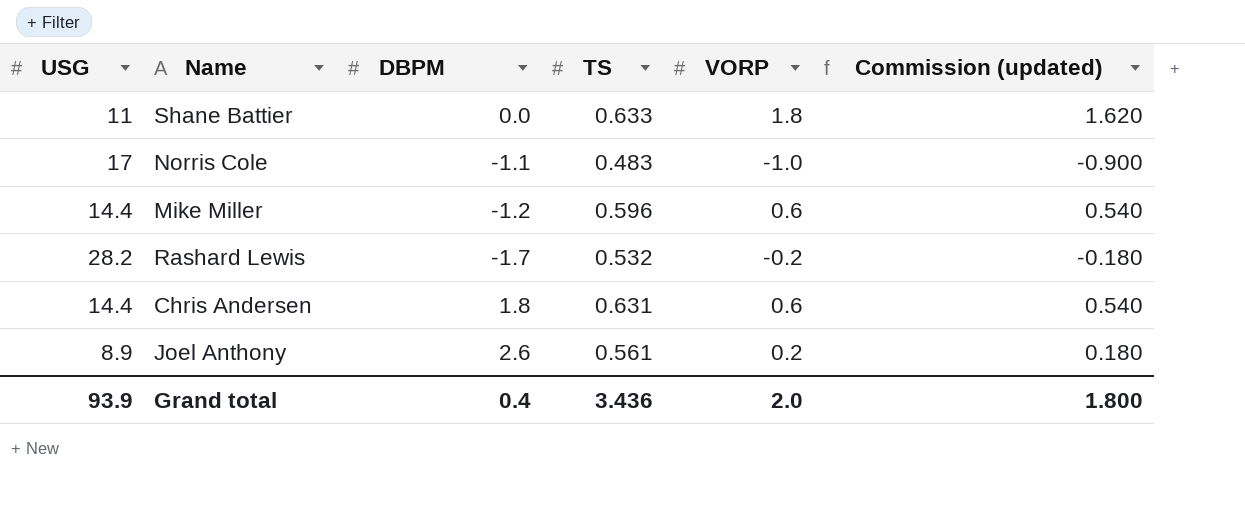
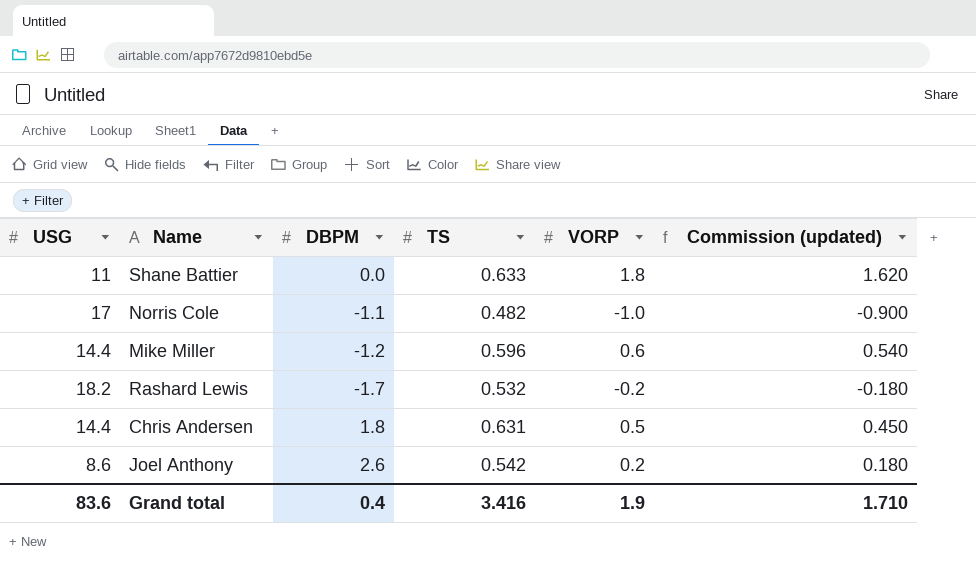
Norris Cole | TS: 0.483 -> 0.482
Rashard Lewis | USG: 28.2 -> 18.2
Chris Andersen | VORP: 0.6 -> 0.5
Chris Andersen | Commission (updated): 0.540 -> 0.450
Joel Anthony | USG: 8.9 -> 8.6
Joel Anthony | TS: 0.561 -> 0.542
Grand total | USG: 93.9 -> 83.6
Grand total | TS: 3.436 -> 3.416
Grand total | VORP: 2.0 -> 1.9
Grand total | Commission (updated): 1.800 -> 1.710

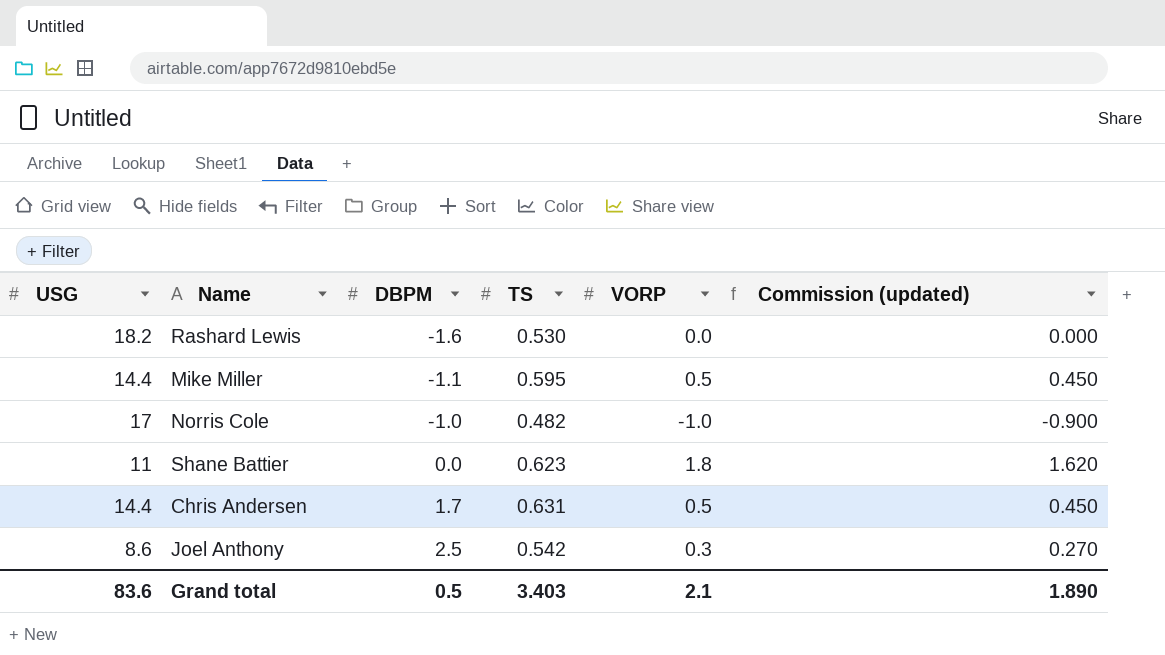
row order: none -> DBPM ascending
Rashard Lewis | DBPM: -1.7 -> -1.6
Rashard Lewis | TS: 0.532 -> 0.530
Rashard Lewis | VORP: -0.2 -> 0.0
Rashard Lewis | Commission (updated): -0.180 -> 0.000
Mike Miller | DBPM: -1.2 -> -1.1
Mike Miller | TS: 0.596 -> 0.595
Mike Miller | VORP: 0.6 -> 0.5
Mike Miller | Commission (updated): 0.540 -> 0.450
Norris Cole | DBPM: -1.1 -> -1.0
Shane Battier | TS: 0.633 -> 0.623
Chris Andersen | DBPM: 1.8 -> 1.7
Joel Anthony | DBPM: 2.6 -> 2.5
Joel Anthony | VORP: 0.2 -> 0.3
Joel Anthony | Commission (updated): 0.180 -> 0.270
Grand total | DBPM: 0.4 -> 0.5
Grand total | TS: 3.416 -> 3.403
Grand total | VORP: 1.9 -> 2.1
Grand total | Commission (updated): 1.710 -> 1.890

